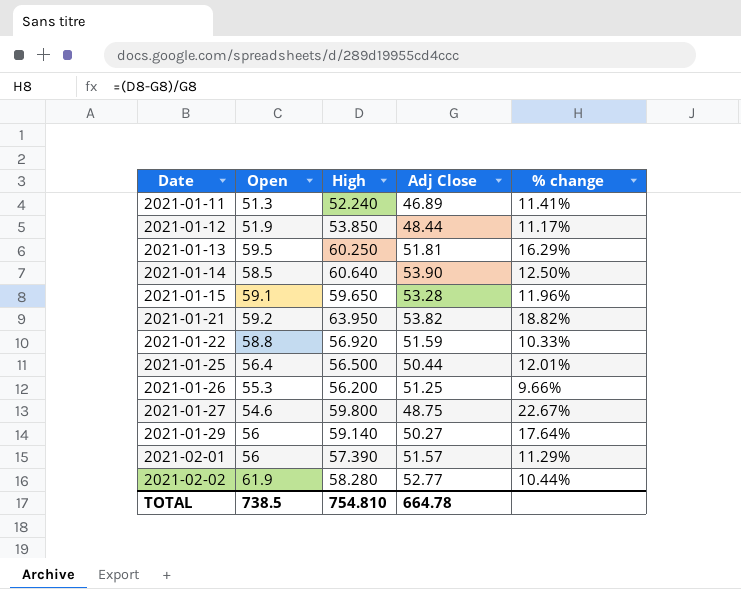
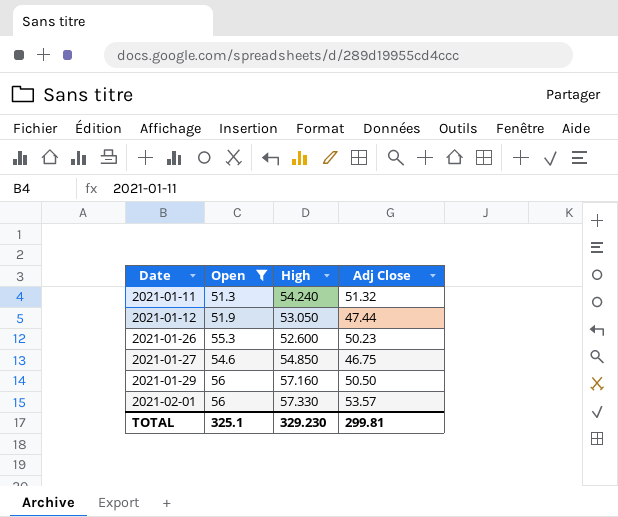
filter: none -> Open <= 56
column % change | formula: ([High] - [Adj Close]) / [Adj Close] -> none
2021-01-11 | High: 52.240 -> 54.240
2021-01-11 | Adj Close: 46.89 -> 51.32
2021-01-12 | High: 53.850 -> 53.050
2021-01-12 | Adj Close: 48.44 -> 47.44
2021-01-26 | High: 56.200 -> 52.600
2021-01-26 | Adj Close: 51.25 -> 50.23
2021-01-27 | High: 59.800 -> 54.850
2021-01-27 | Adj Close: 48.75 -> 46.75
2021-01-29 | High: 59.140 -> 57.160
2021-01-29 | Adj Close: 50.27 -> 50.50
2021-02-01 | High: 57.390 -> 57.330
2021-02-01 | Adj Close: 51.57 -> 53.57
TOTAL | Open: 738.5 -> 325.1
TOTAL | High: 754.810 -> 329.230
TOTAL | Adj Close: 664.78 -> 299.81

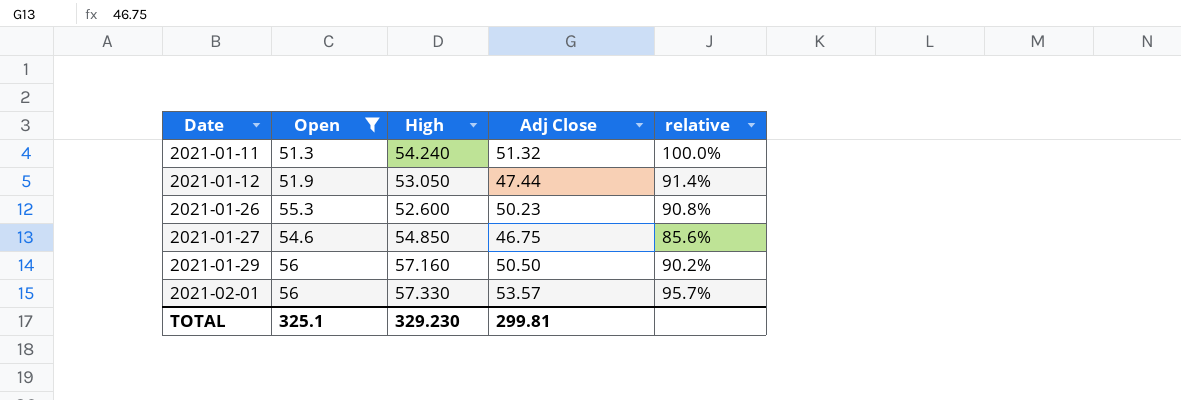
column relative | formula: none -> [Adj Close] / [Open]

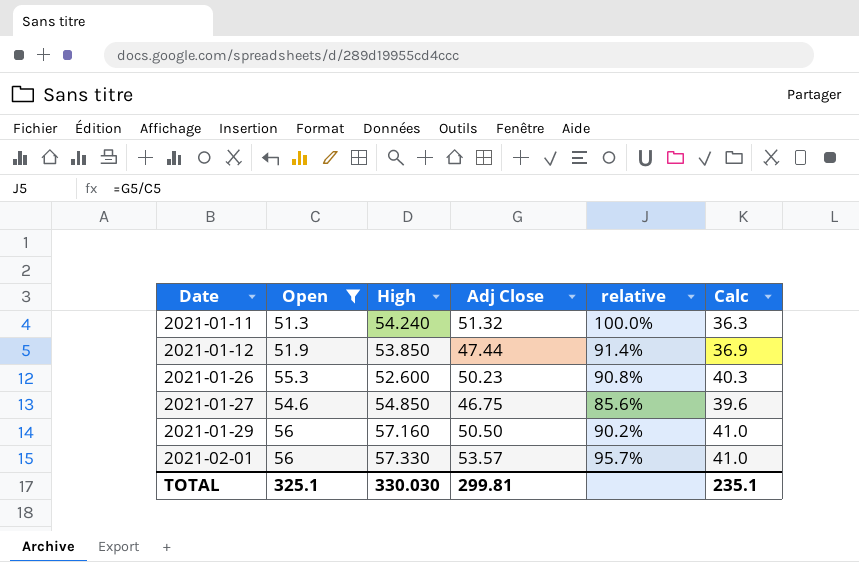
column Calc | formula: none -> [Open] - 15
2021-01-12 | High: 53.050 -> 53.850
TOTAL | High: 329.230 -> 330.030

